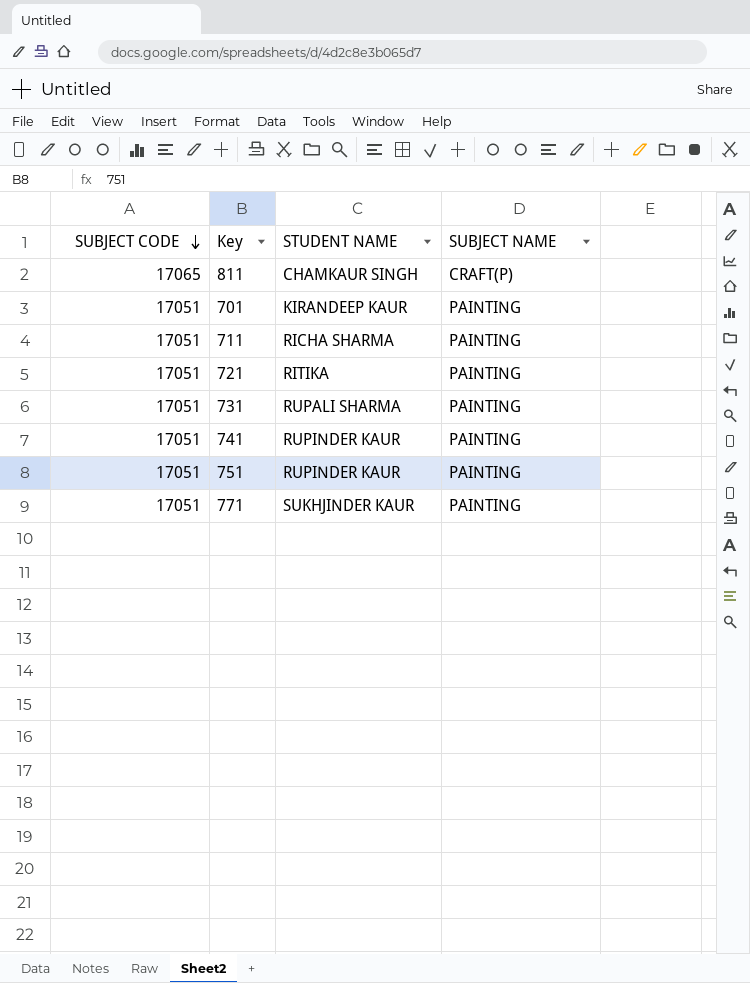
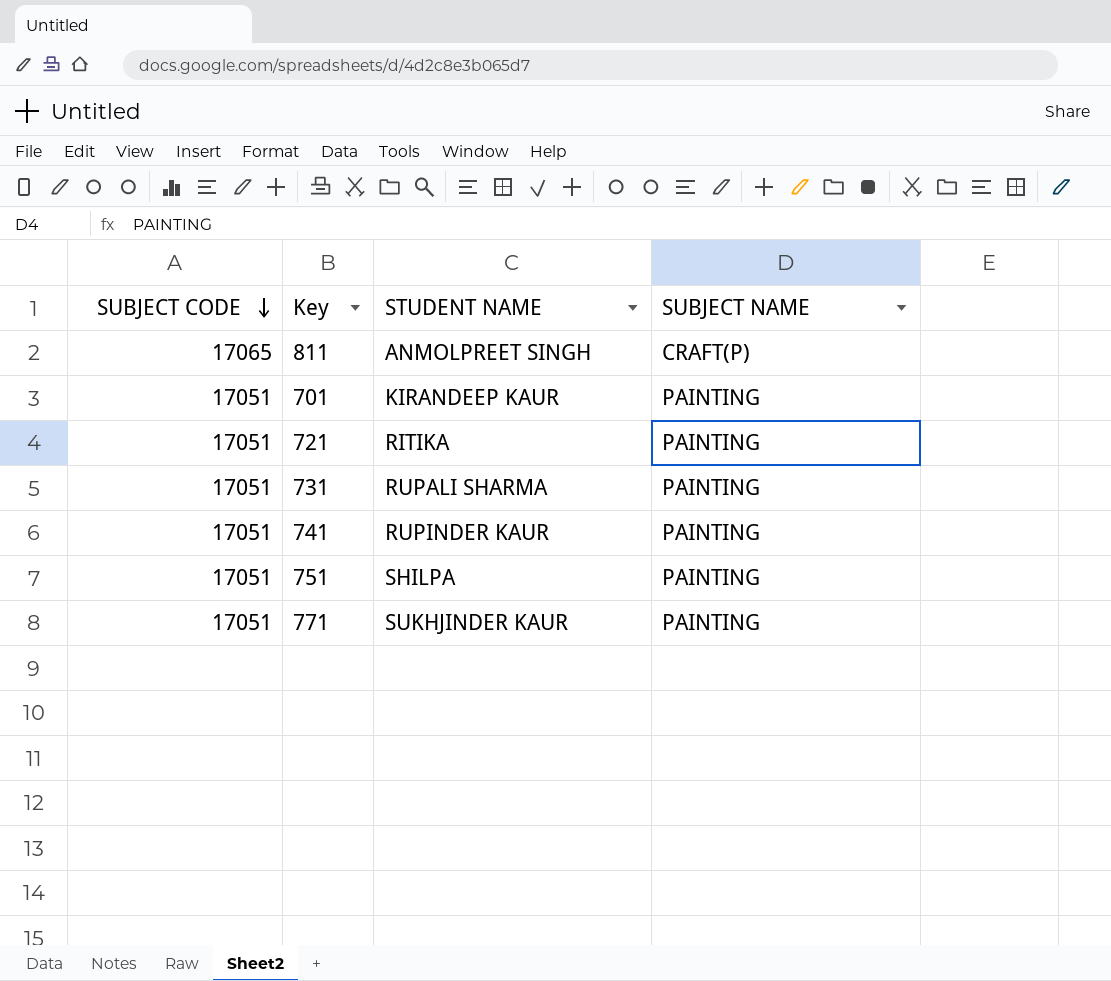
row 711: 17051 | RICHA SHARMA | PAINTING -> none
811 | STUDENT NAME: CHAMKAUR SINGH -> ANMOLPREET SINGH
751 | STUDENT NAME: RUPINDER KAUR -> SHILPA

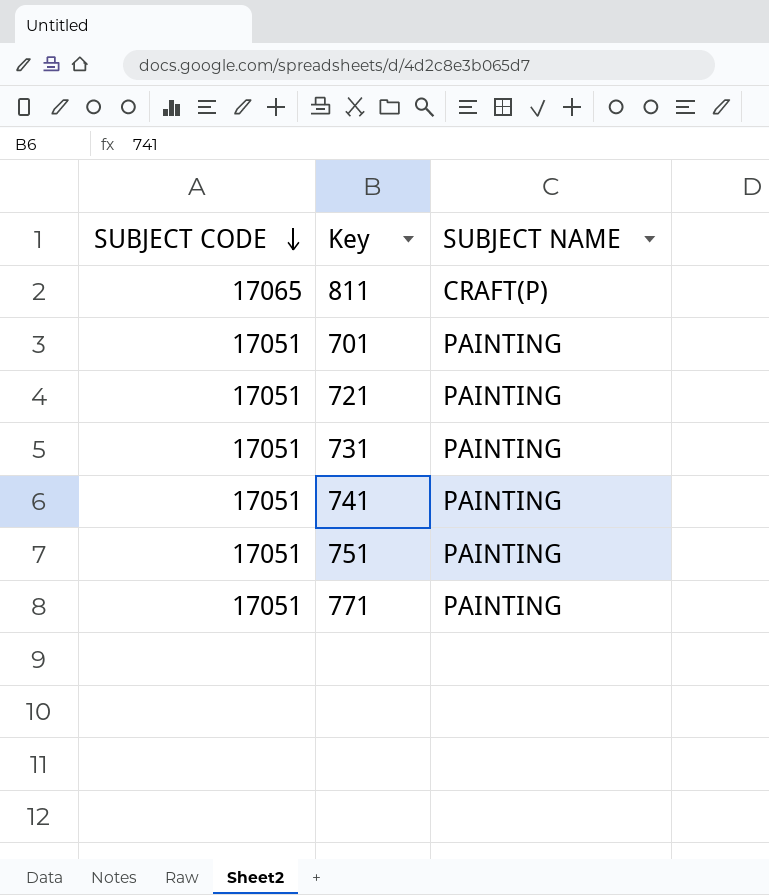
column STUDENT NAME | position: 3 -> none

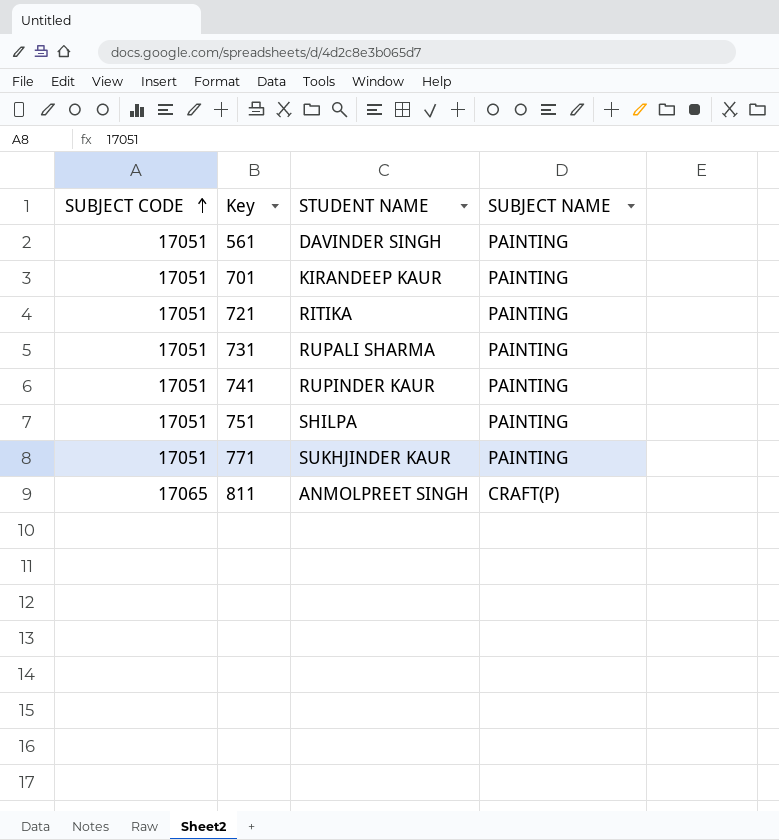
row order: SUBJECT CODE descending -> SUBJECT CODE ascending
column STUDENT NAME | position: none -> 3
row 561: none -> 17051 | DAVINDER SINGH | PAINTING

